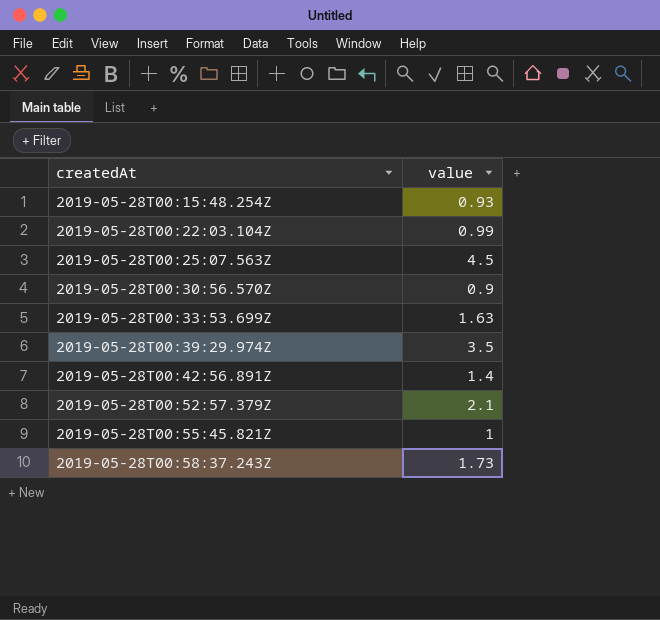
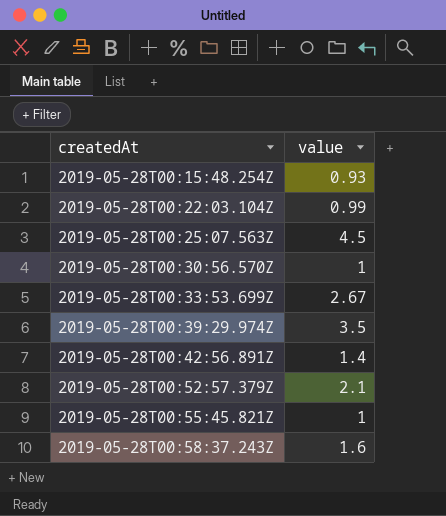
2019-05-28T00:30:56.570Z | value: 0.9 -> 1
2019-05-28T00:33:53.699Z | value: 1.63 -> 2.67
2019-05-28T00:58:37.243Z | value: 1.73 -> 1.6

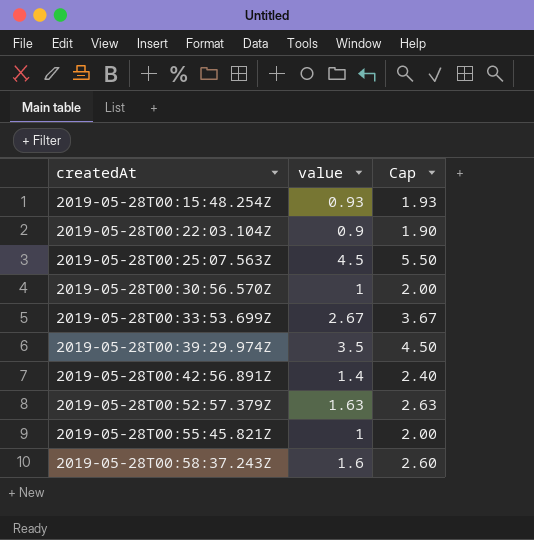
column Cap | formula: none -> [value] + 1
2019-05-28T00:22:03.104Z | value: 0.99 -> 0.9
2019-05-28T00:52:57.379Z | value: 2.1 -> 1.63

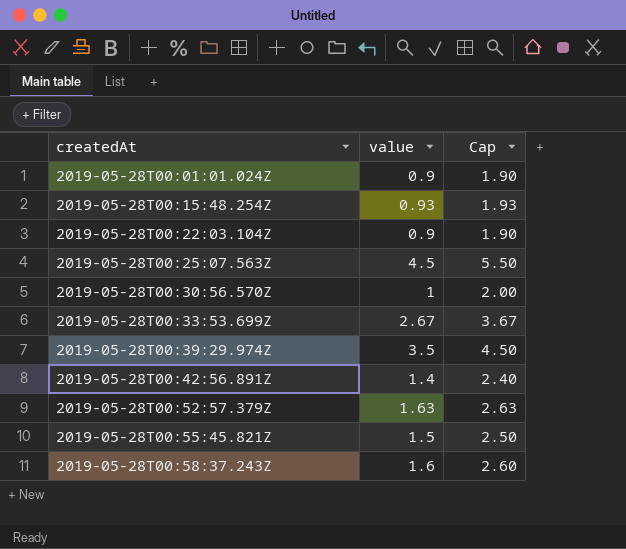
row 2019-05-28T00:01:01.024Z: none -> 0.9 | 1.90
2019-05-28T00:55:45.821Z | value: 1 -> 1.5
2019-05-28T00:55:45.821Z | Cap: 2.00 -> 2.50

